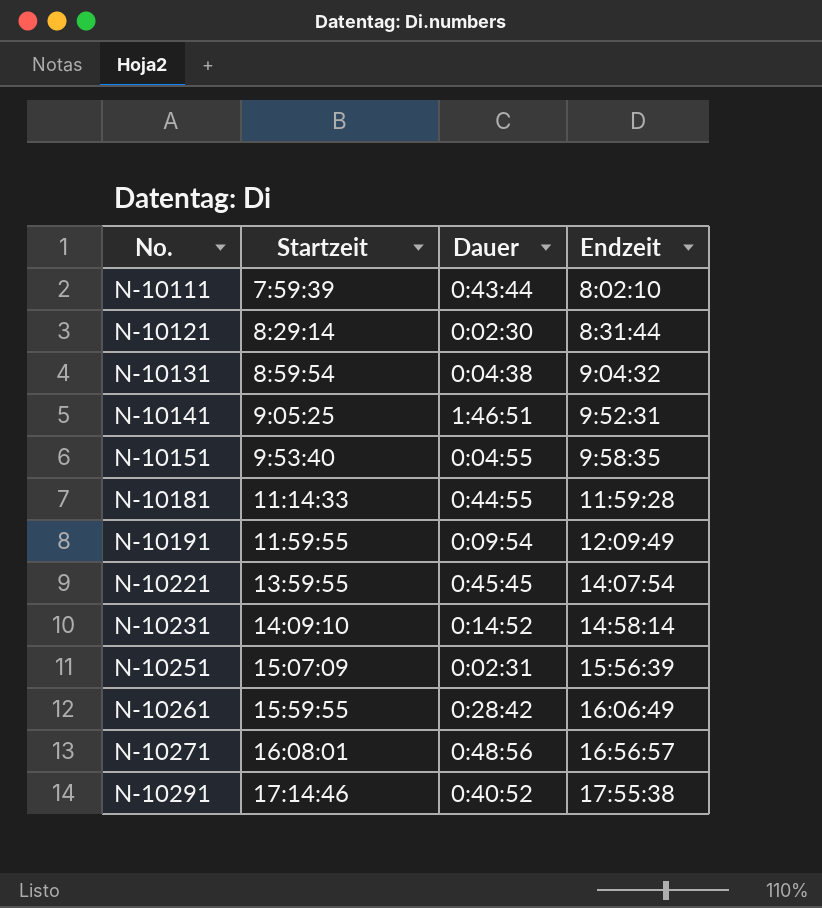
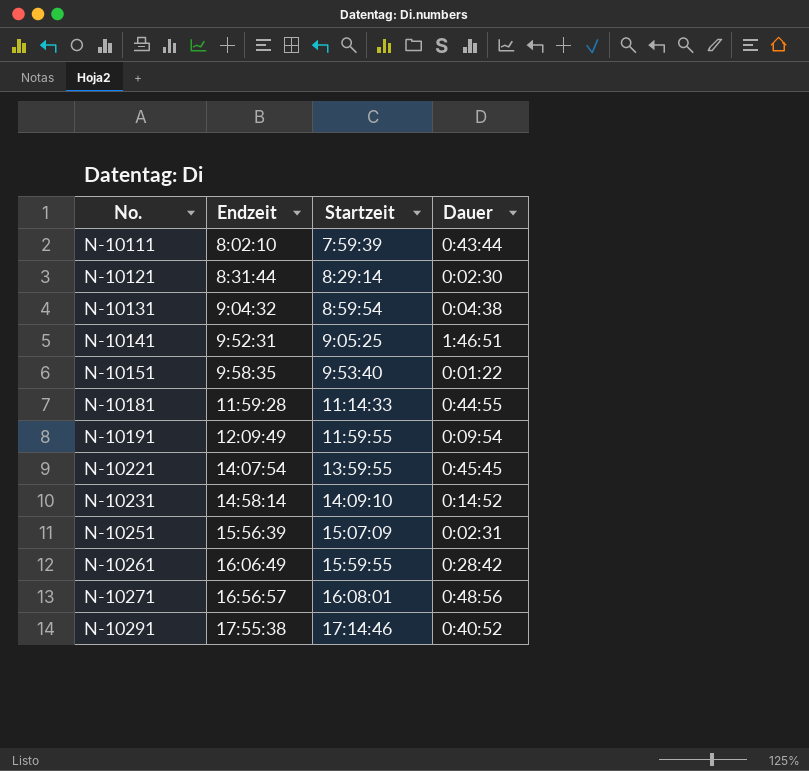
column Endzeit | position: 4 -> 2
N-10151 | Dauer: 0:04:55 -> 0:01:22

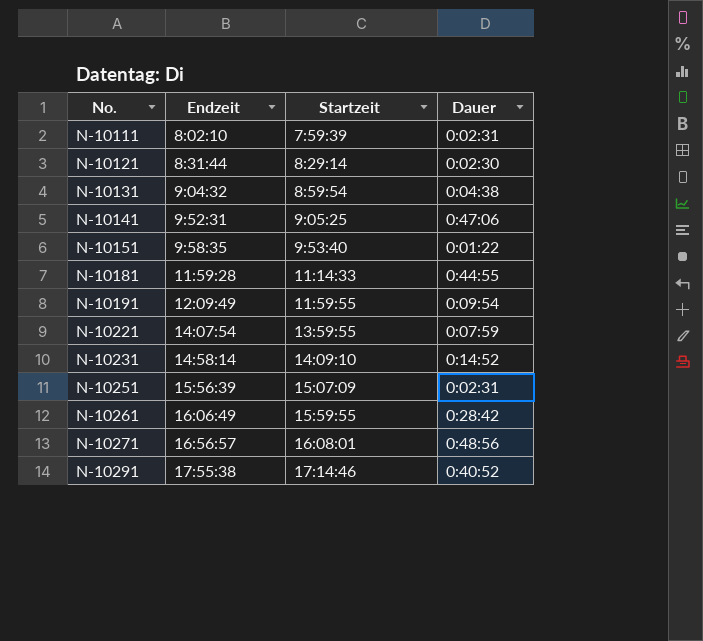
N-10111 | Dauer: 0:43:44 -> 0:02:31
N-10141 | Dauer: 1:46:51 -> 0:47:06
N-10221 | Dauer: 0:45:45 -> 0:07:59

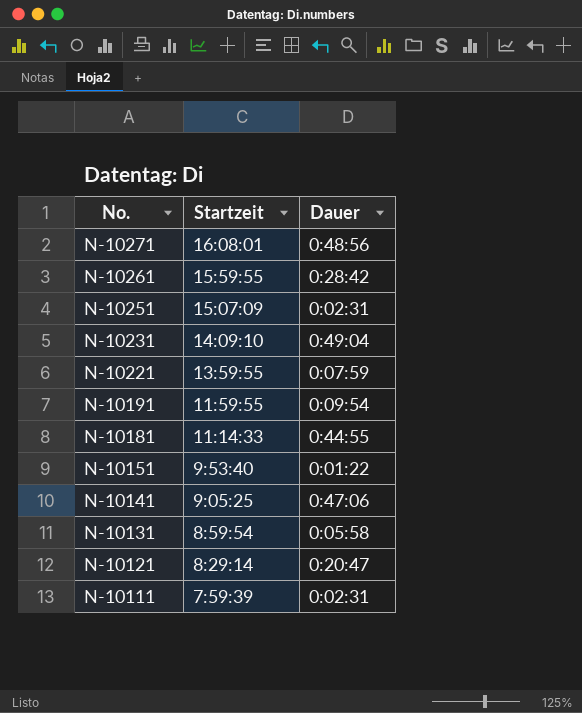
row order: No. ascending -> No. descending
column Endzeit | position: 2 -> none
row N-10291: 17:55:38 | 17:14:46 | 0:40:52 -> none
N-10231 | Dauer: 0:14:52 -> 0:49:04
N-10131 | Dauer: 0:04:38 -> 0:05:58
N-10121 | Dauer: 0:02:30 -> 0:20:47

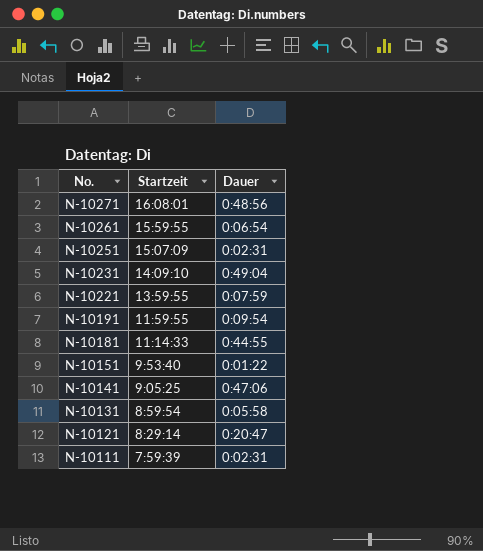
N-10261 | Dauer: 0:28:42 -> 0:06:54

